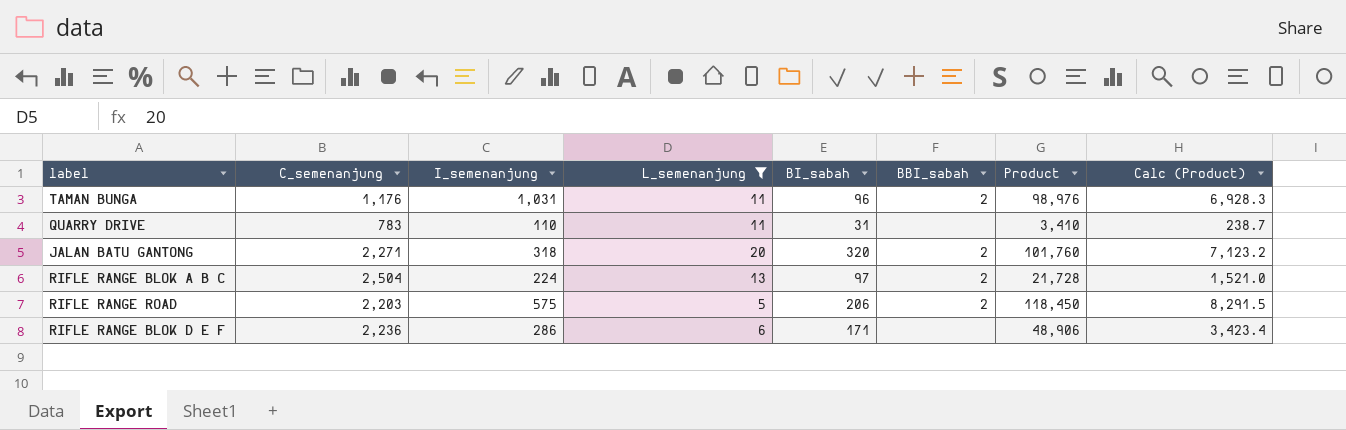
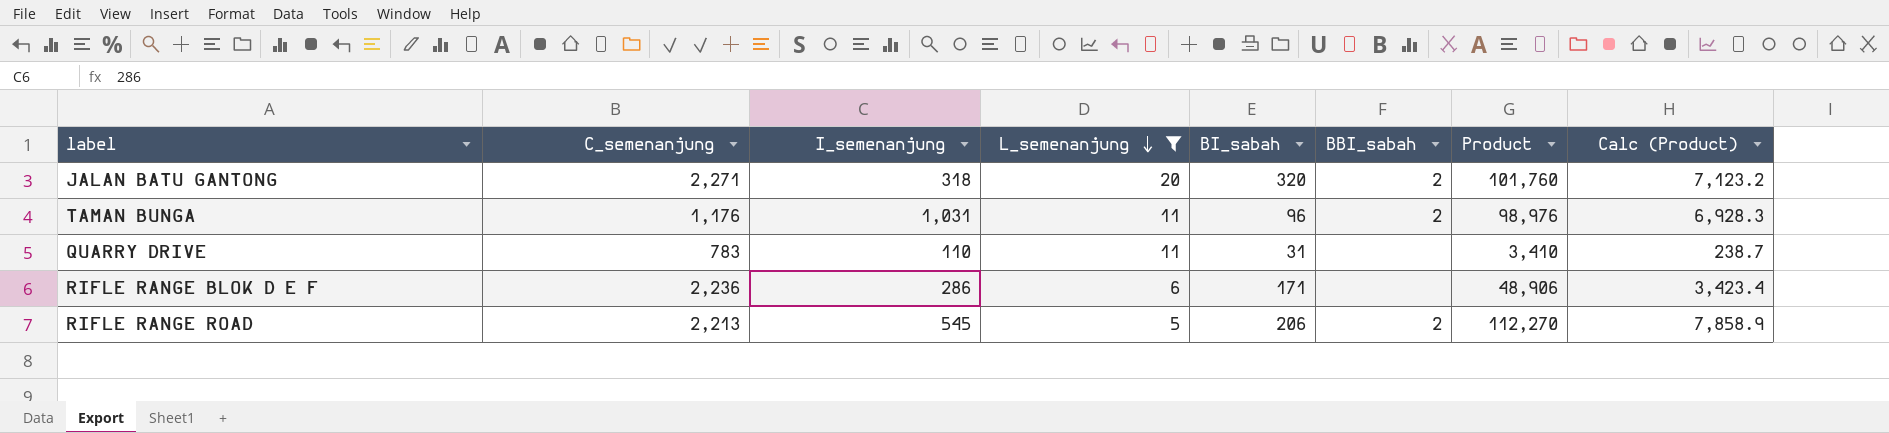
row order: none -> L_semenanjung descending
row RIFLE RANGE BLOK A B C: 2,504 | 224 | 13 | 97 | 2 | 21,728 | 1,521.0 -> none
RIFLE RANGE ROAD | C_semenanjung: 2,203 -> 2,213
RIFLE RANGE ROAD | I_semenanjung: 575 -> 545
RIFLE RANGE ROAD | Product: 118,450 -> 112,270
RIFLE RANGE ROAD | Calc (Product): 8,291.5 -> 7,858.9

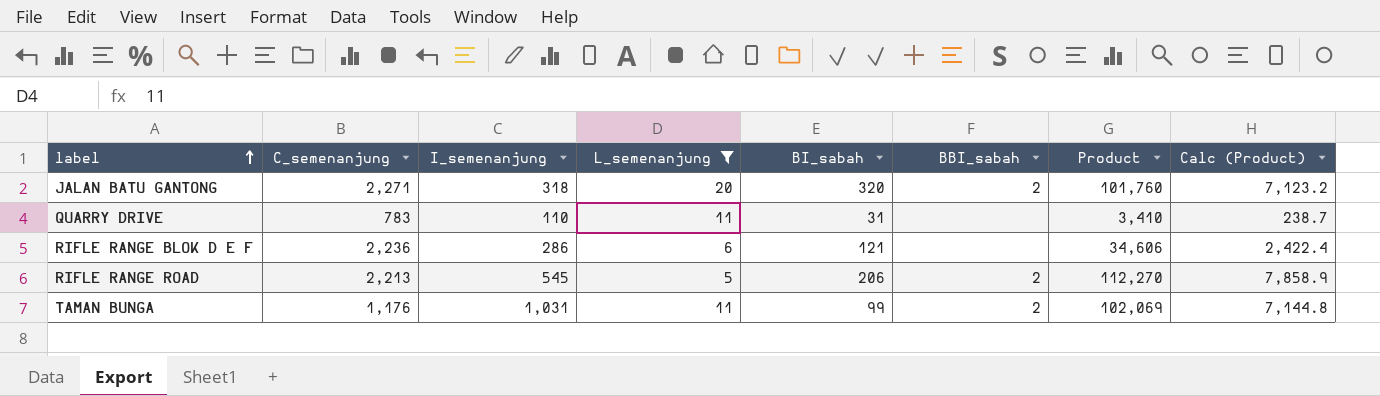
row order: L_semenanjung descending -> label ascending
RIFLE RANGE BLOK D E F | BI_sabah: 171 -> 121
RIFLE RANGE BLOK D E F | Product: 48,906 -> 34,606
RIFLE RANGE BLOK D E F | Calc (Product): 3,423.4 -> 2,422.4
TAMAN BUNGA | BI_sabah: 96 -> 99
TAMAN BUNGA | Product: 98,976 -> 102,069
TAMAN BUNGA | Calc (Product): 6,928.3 -> 7,144.8

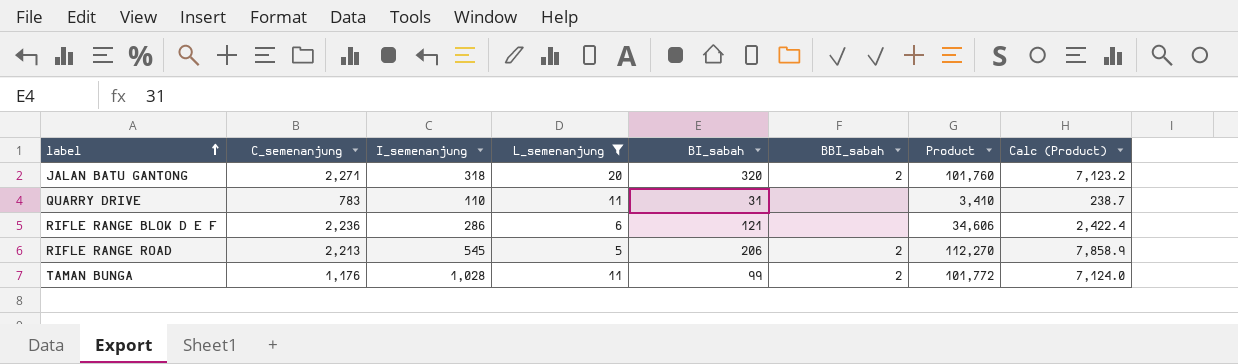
TAMAN BUNGA | I_semenanjung: 1,031 -> 1,028
TAMAN BUNGA | Product: 102,069 -> 101,772
TAMAN BUNGA | Calc (Product): 7,144.8 -> 7,124.0

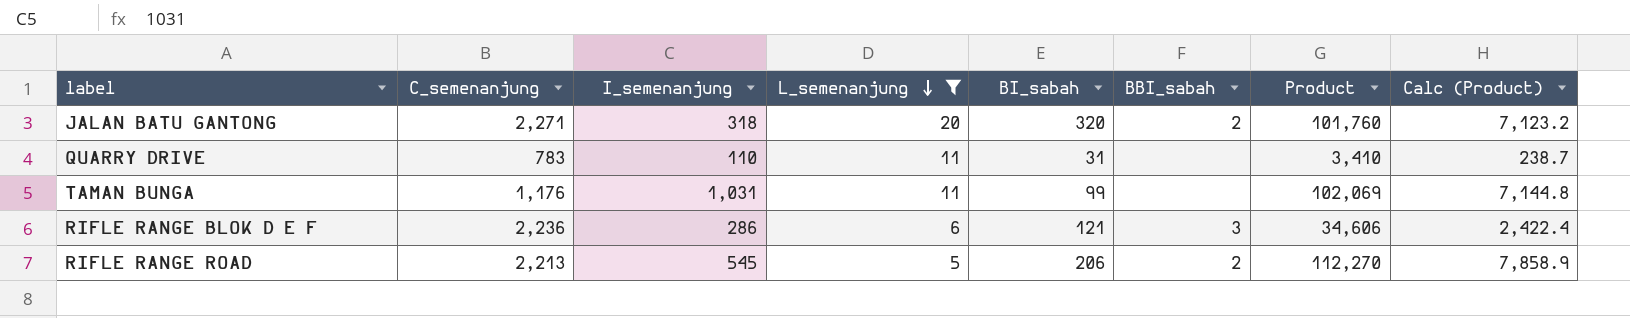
row order: label ascending -> L_semenanjung descending
TAMAN BUNGA | I_semenanjung: 1,028 -> 1,031
TAMAN BUNGA | BBI_sabah: 2 -> none
TAMAN BUNGA | Product: 101,772 -> 102,069
TAMAN BUNGA | Calc (Product): 7,124.0 -> 7,144.8
RIFLE RANGE BLOK D E F | BBI_sabah: none -> 3

